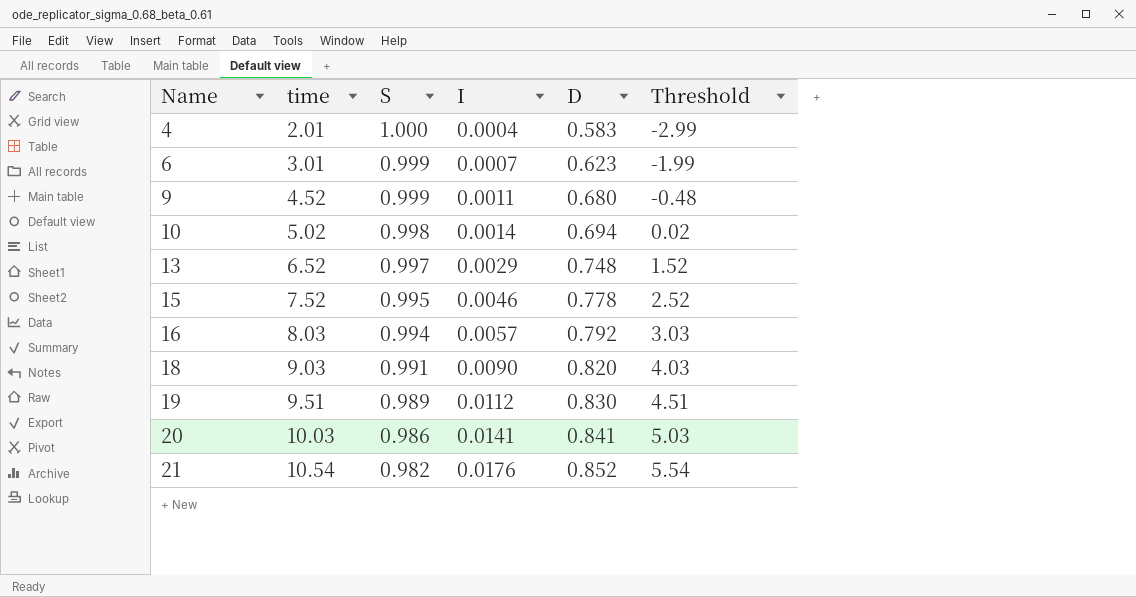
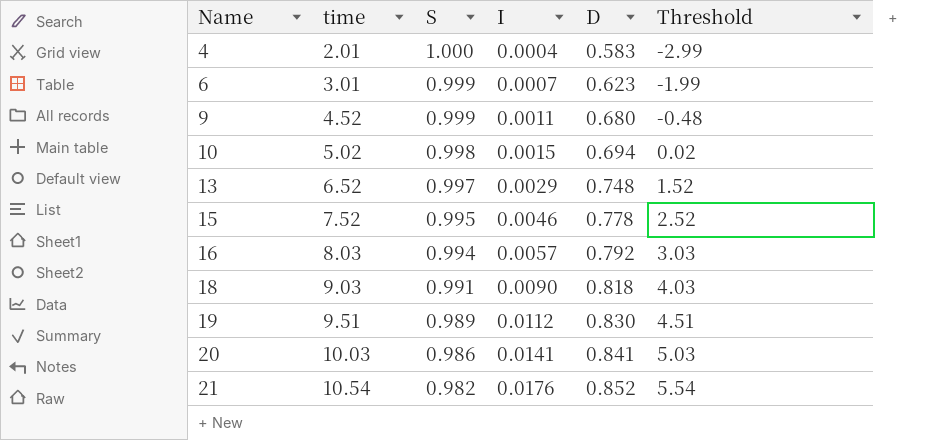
10 | I: 0.0014 -> 0.0015
18 | D: 0.820 -> 0.818

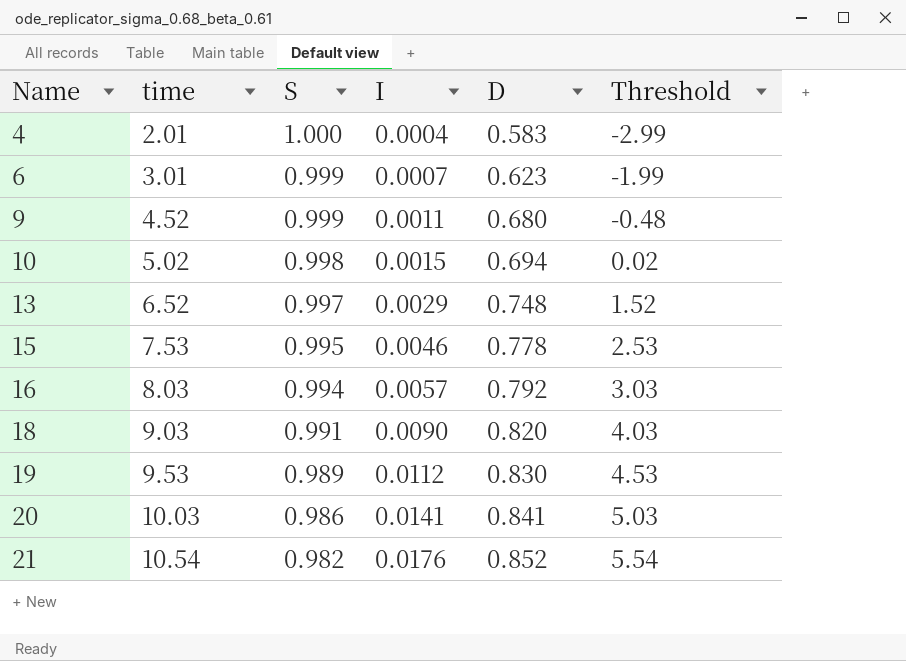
15 | time: 7.52 -> 7.53
15 | Threshold: 2.52 -> 2.53
18 | D: 0.818 -> 0.820
19 | time: 9.51 -> 9.53
19 | Threshold: 4.51 -> 4.53

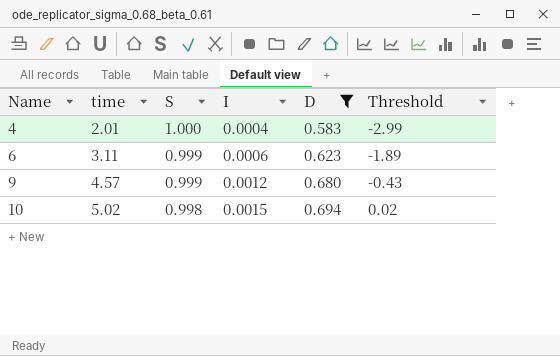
filter: none -> D <= 0.694
6 | time: 3.01 -> 3.11
6 | I: 0.0007 -> 0.0006
6 | Threshold: -1.99 -> -1.89
9 | time: 4.52 -> 4.57
9 | I: 0.0011 -> 0.0012
9 | Threshold: -0.48 -> -0.43

